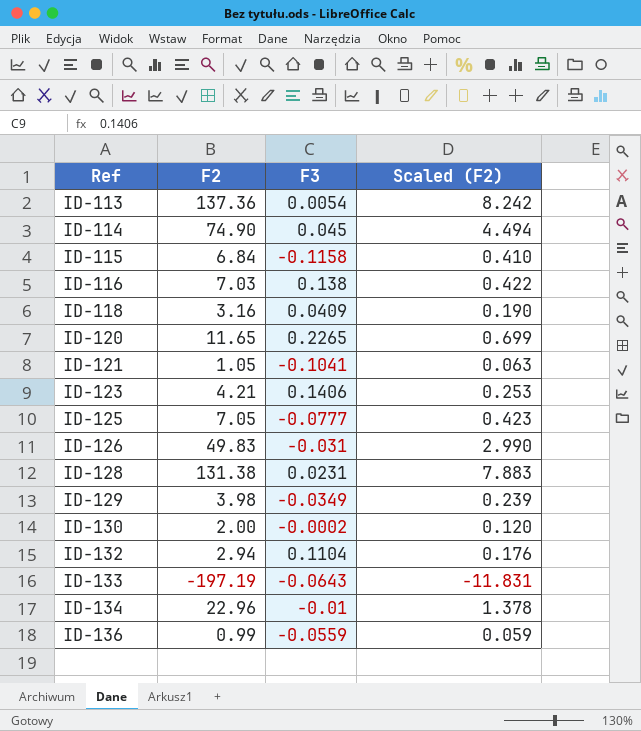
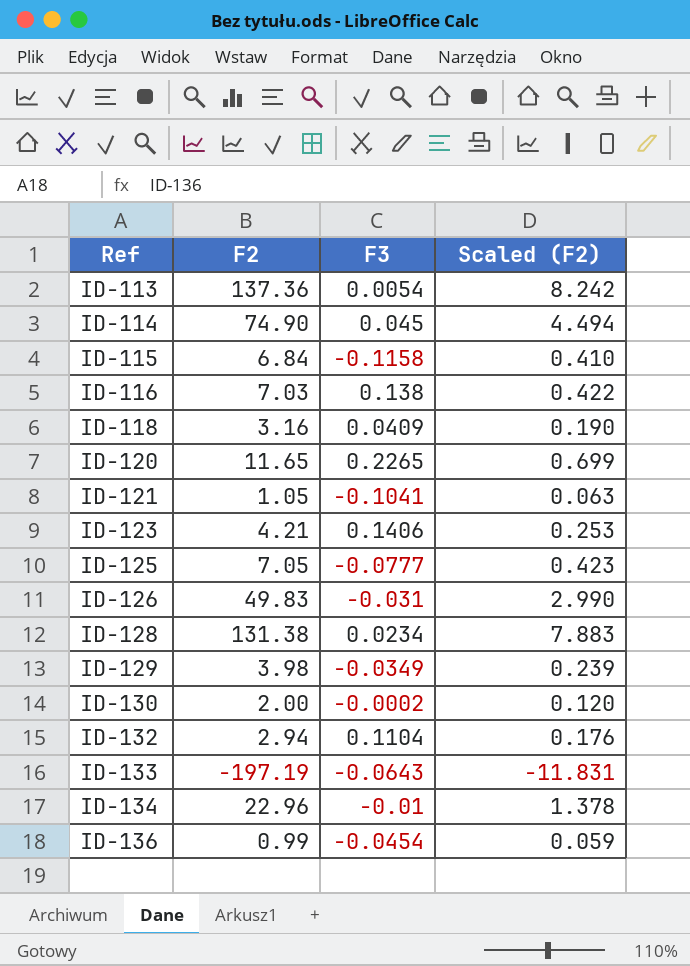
ID-128 | F3: 0.0231 -> 0.0234
ID-136 | F3: -0.0559 -> -0.0454

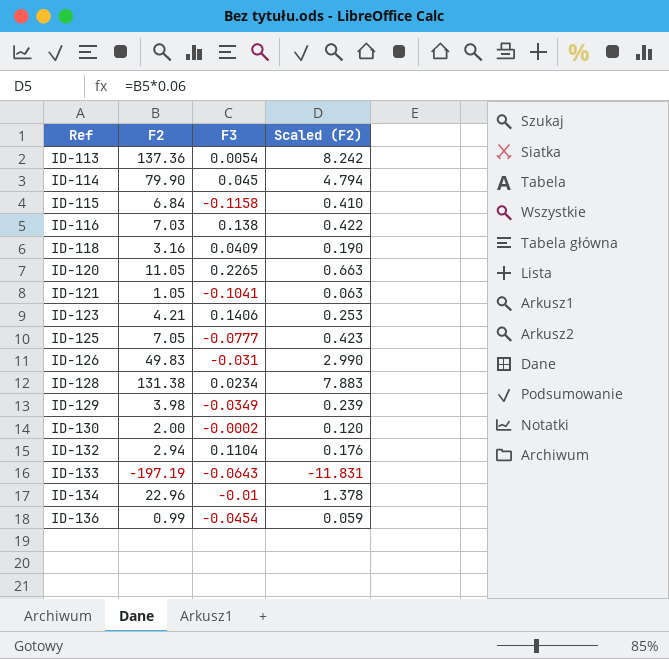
ID-114 | F2: 74.90 -> 79.90
ID-114 | Scaled (F2): 4.494 -> 4.794
ID-120 | F2: 11.65 -> 11.05
ID-120 | Scaled (F2): 0.699 -> 0.663

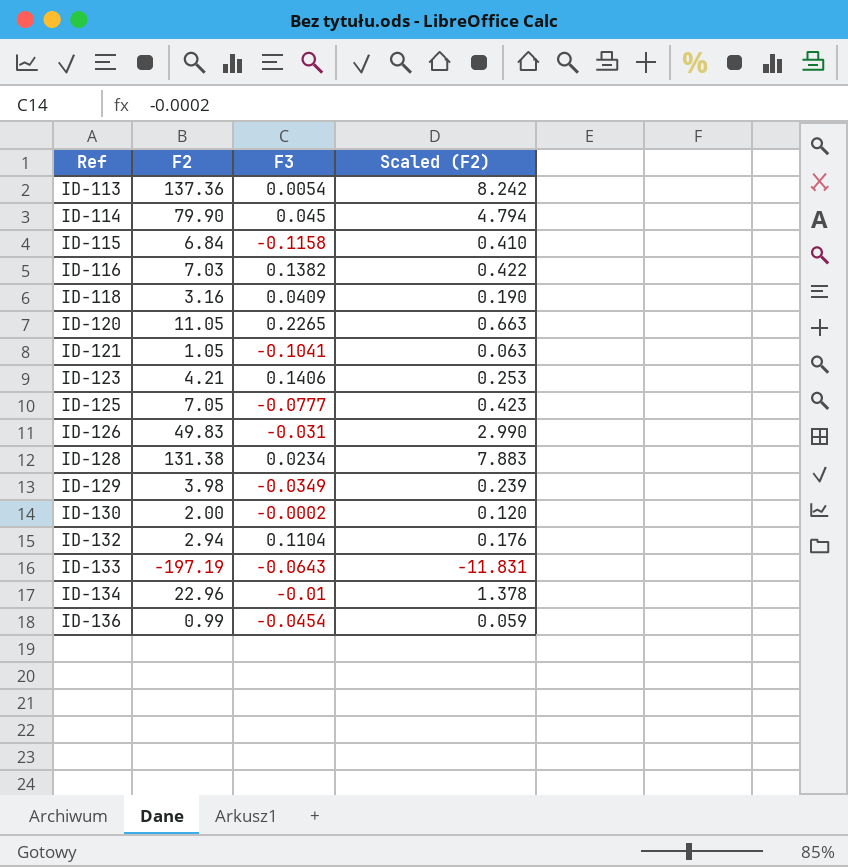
ID-116 | F3: 0.138 -> 0.1382

